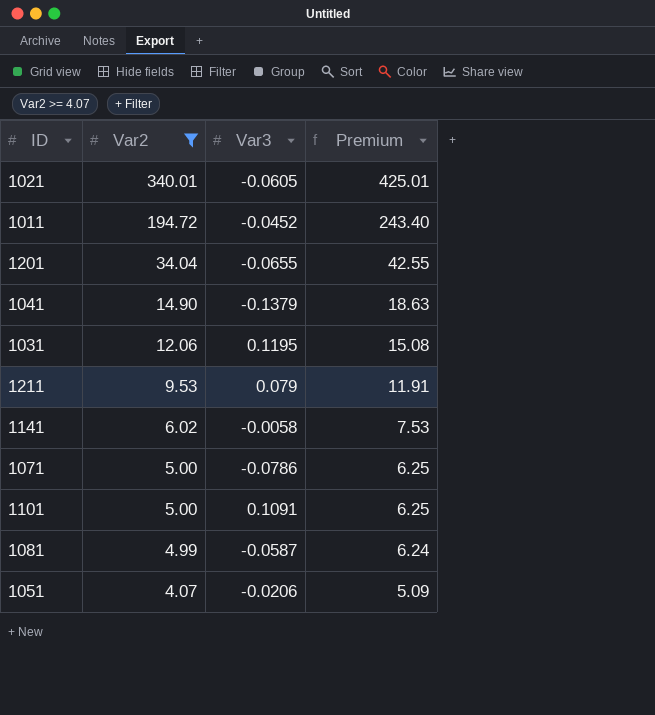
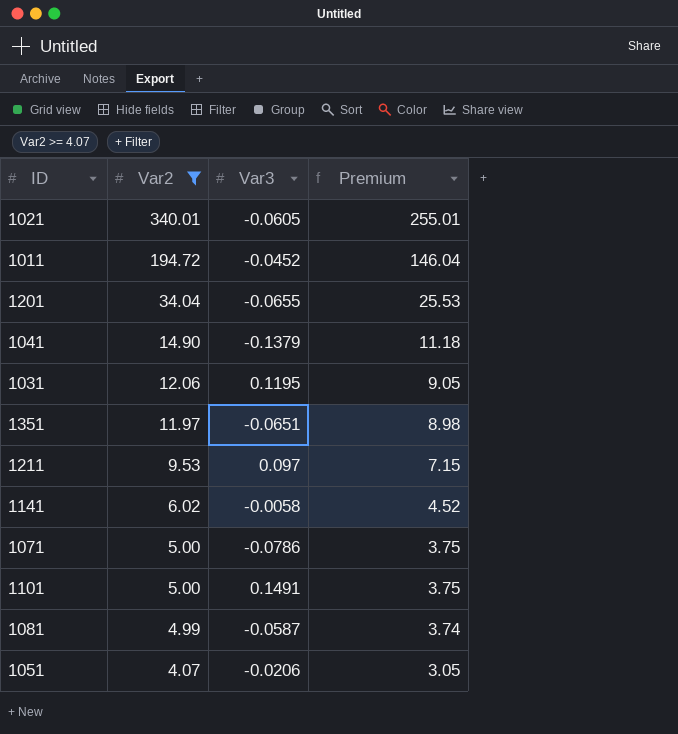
column Premium | formula: [Var2] * 1.25 -> [Var2] * 0.75
row 1351: none -> 11.97 | -0.0651 | 8.98
1211 | Var3: 0.079 -> 0.097
1101 | Var3: 0.1091 -> 0.1491

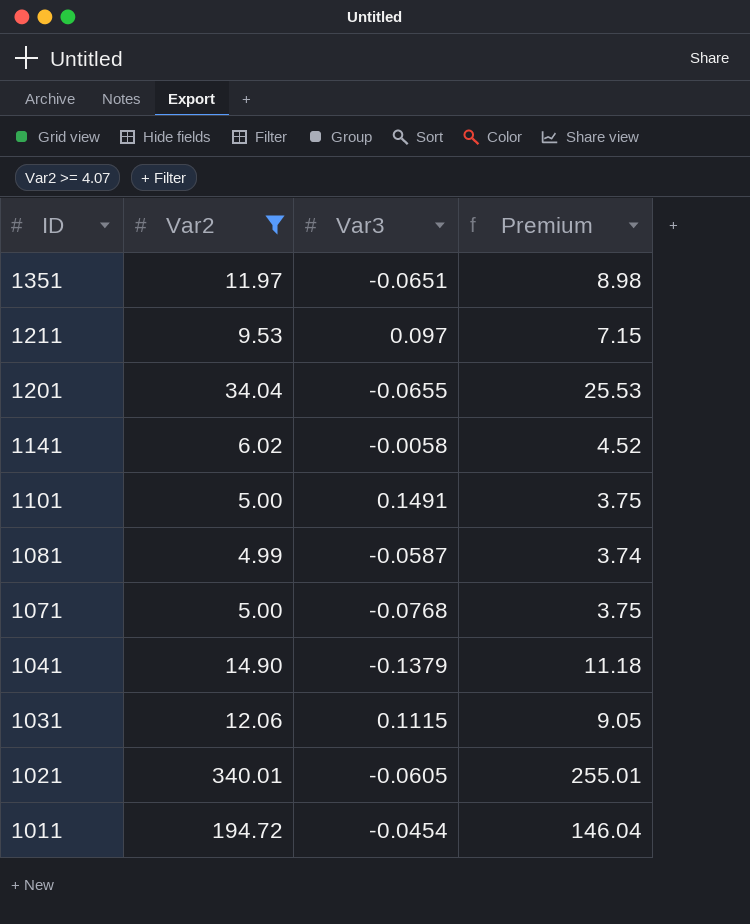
row order: Var2 descending -> ID descending
row 1051: 4.07 | -0.0206 | 3.05 -> none
1071 | Var3: -0.0786 -> -0.0768
1031 | Var3: 0.1195 -> 0.1115
1011 | Var3: -0.0452 -> -0.0454

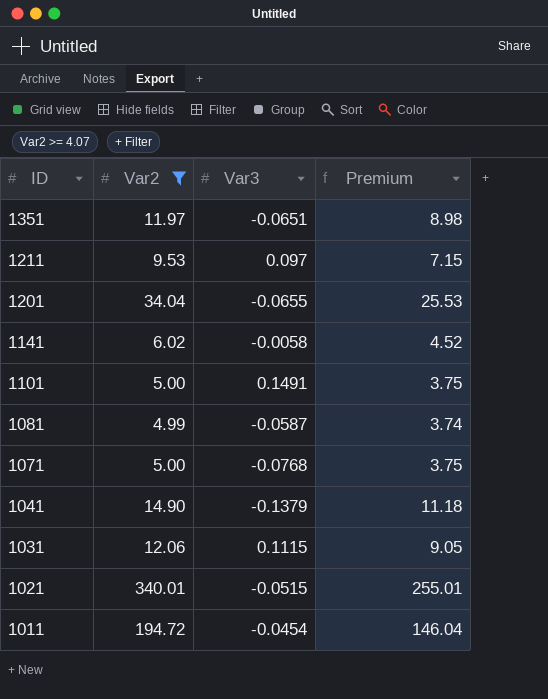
1021 | Var3: -0.0605 -> -0.0515

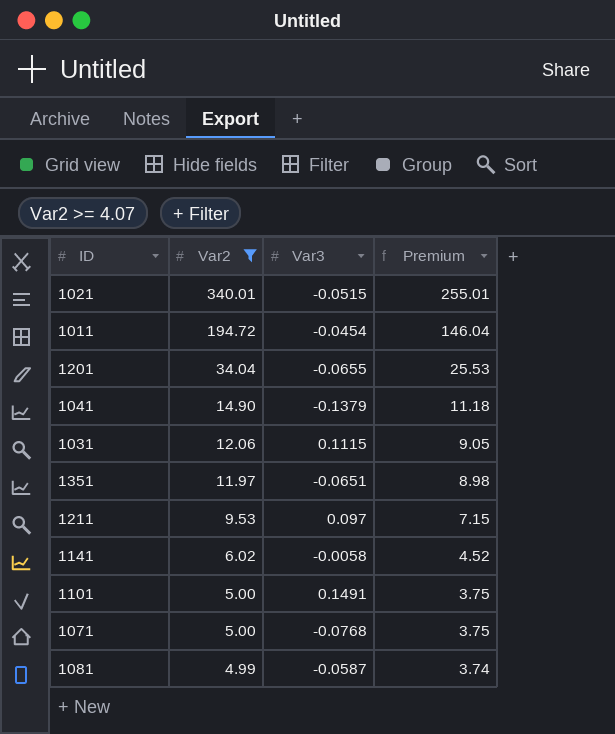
row order: ID descending -> Var2 descending

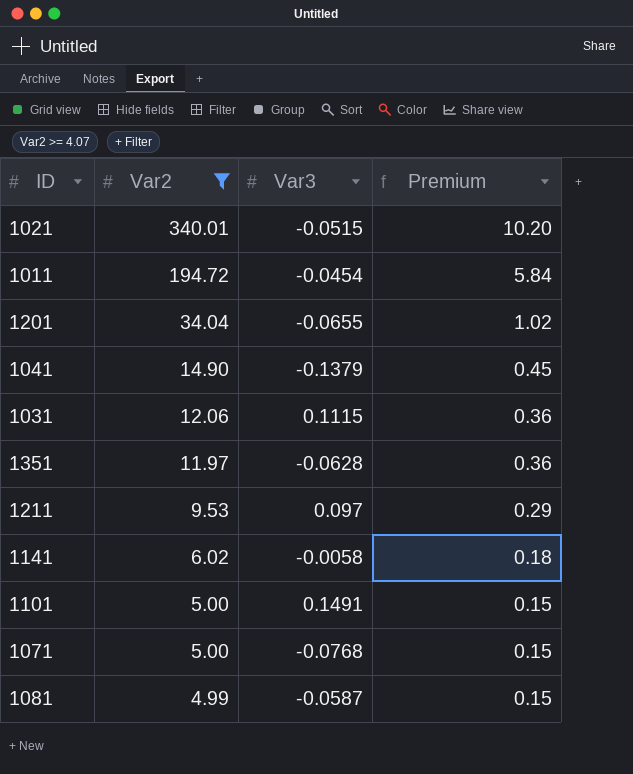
column Premium | formula: [Var2] * 0.75 -> [Var2] * 0.03
1351 | Var3: -0.0651 -> -0.0628

